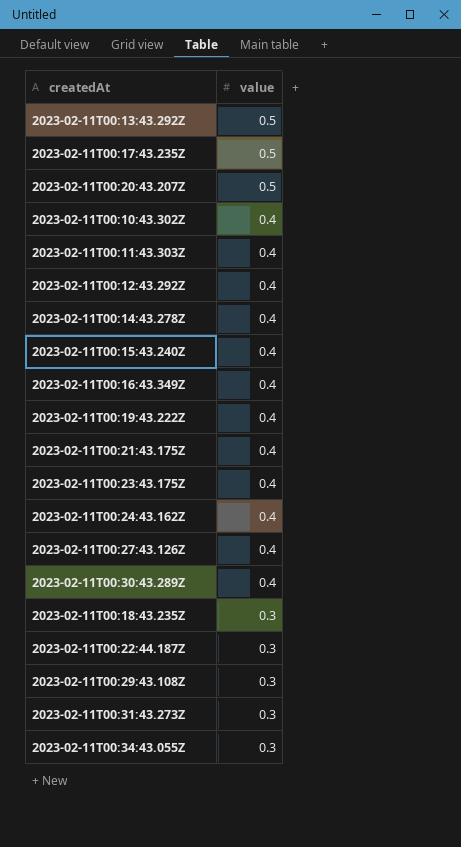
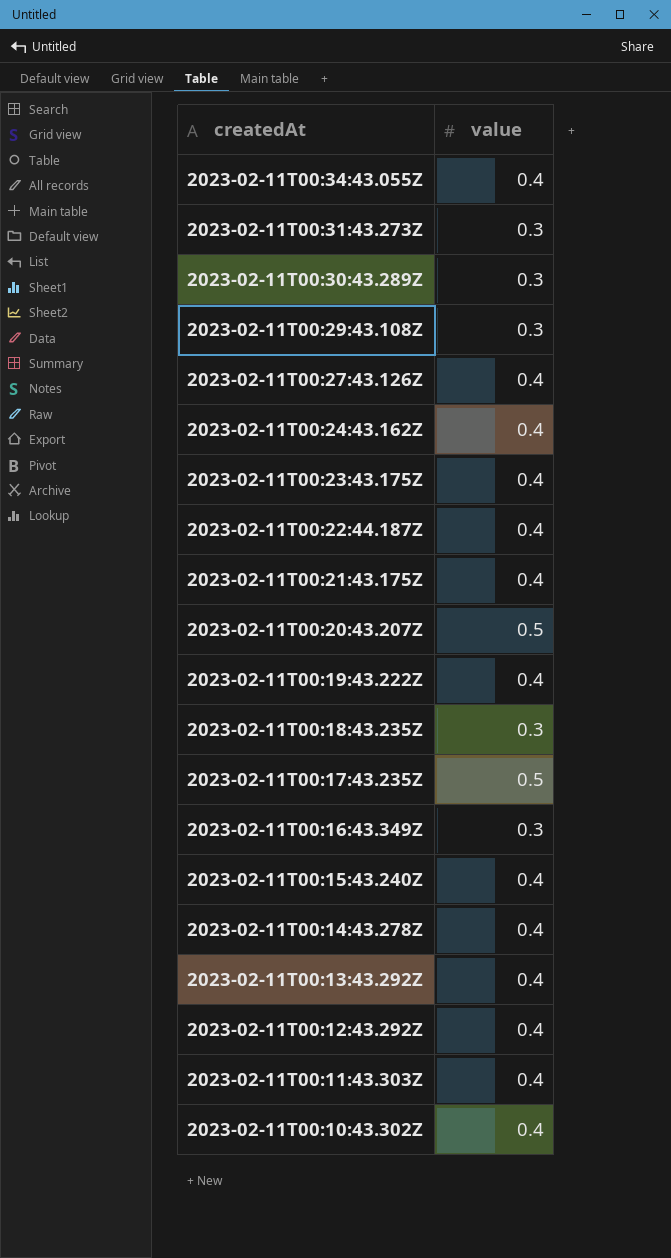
row order: value descending -> createdAt descending
2023-02-11T00:34:43.055Z | value: 0.3 -> 0.4
2023-02-11T00:30:43.289Z | value: 0.4 -> 0.3
2023-02-11T00:22:44.187Z | value: 0.3 -> 0.4
2023-02-11T00:16:43.349Z | value: 0.4 -> 0.3
2023-02-11T00:13:43.292Z | value: 0.5 -> 0.4

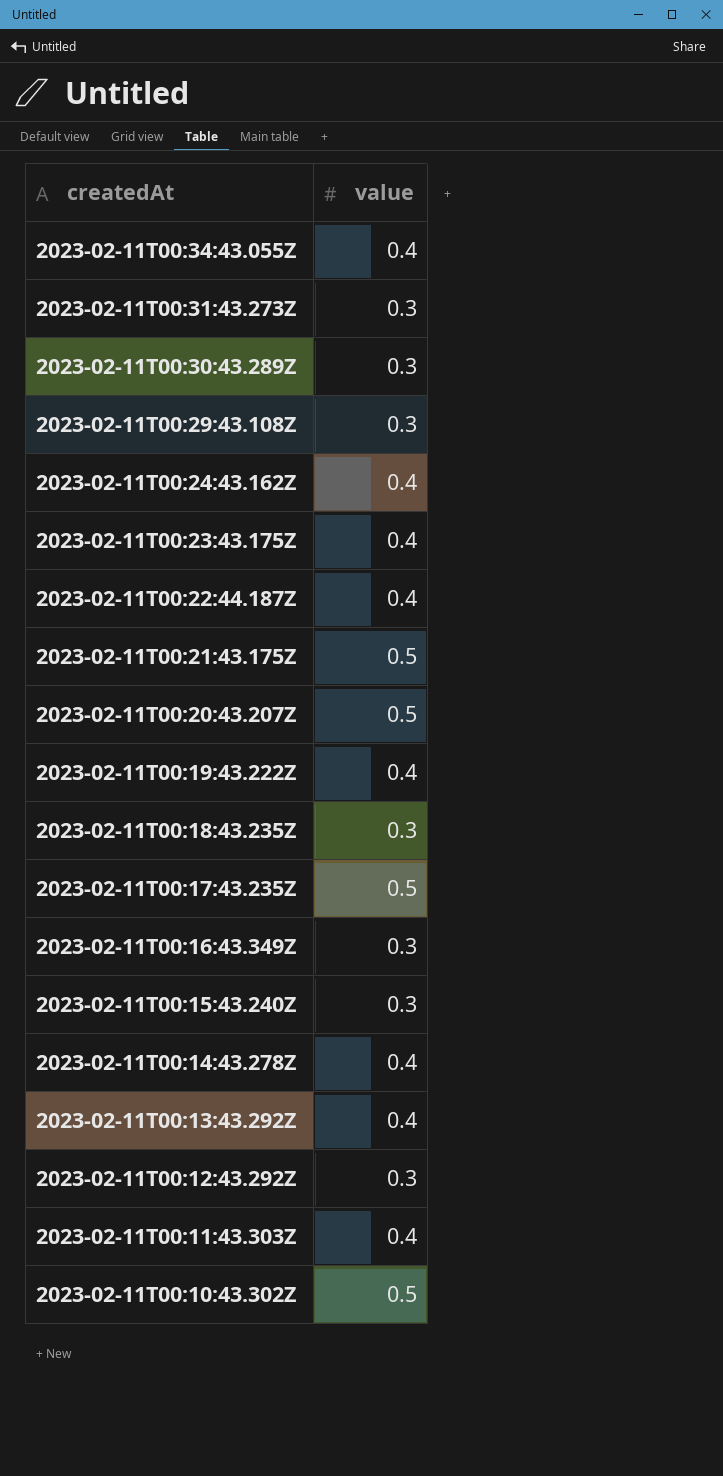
row 2023-02-11T00:27:43.126Z: 0.4 -> none
2023-02-11T00:21:43.175Z | value: 0.4 -> 0.5
2023-02-11T00:15:43.240Z | value: 0.4 -> 0.3
2023-02-11T00:12:43.292Z | value: 0.4 -> 0.3
2023-02-11T00:10:43.302Z | value: 0.4 -> 0.5

